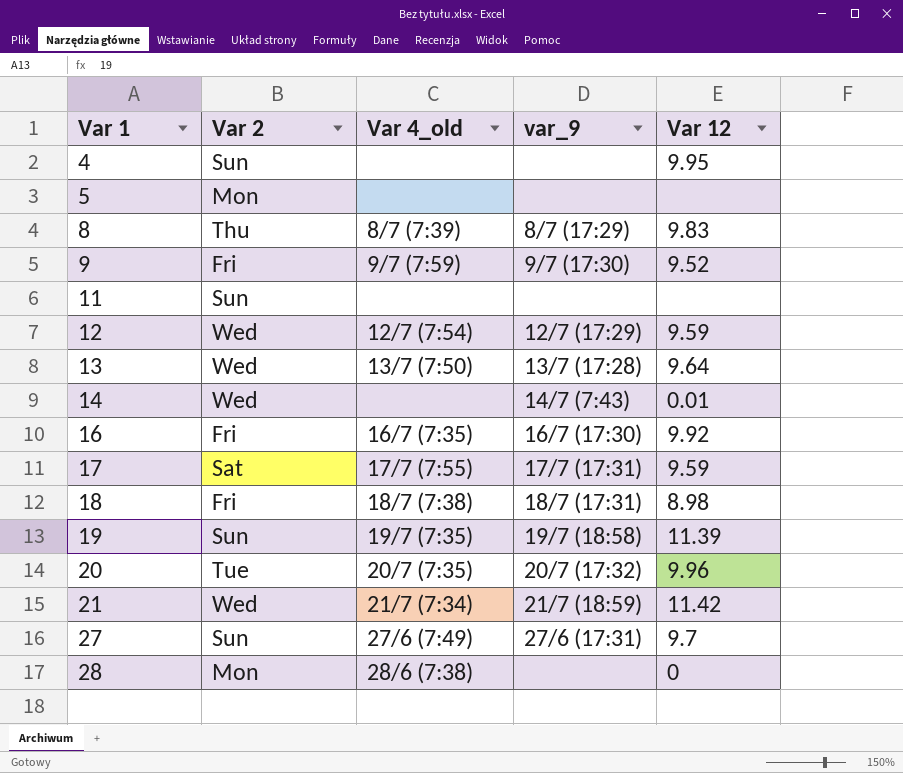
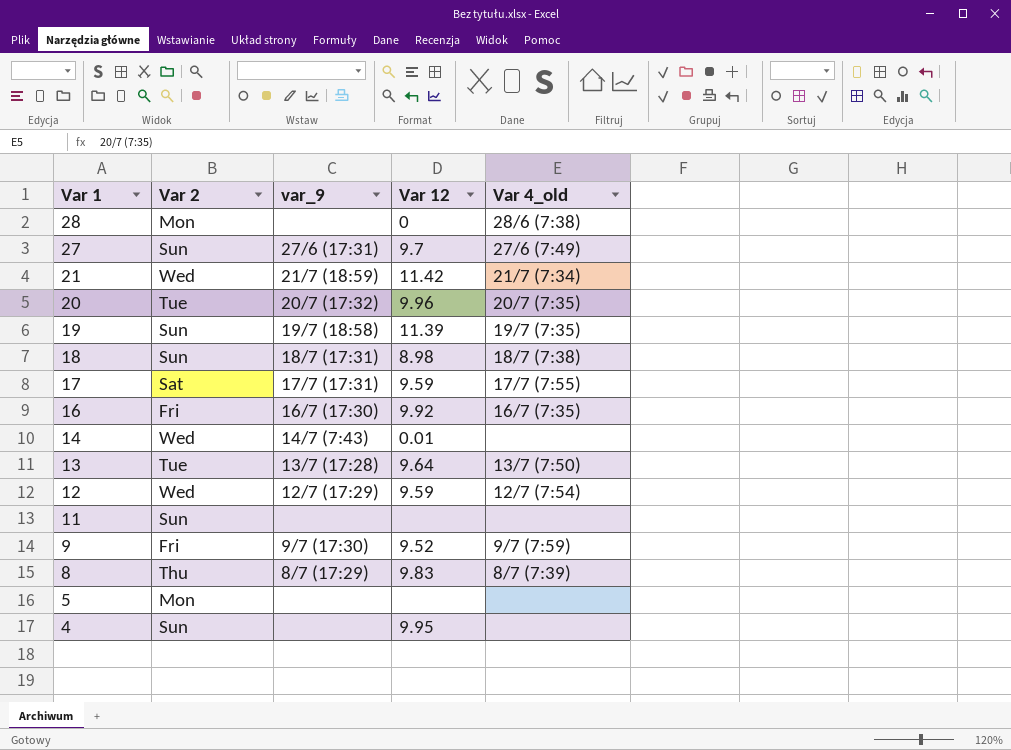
row order: Var 1 ascending -> Var 1 descending
column Var 4_old | position: 3 -> 5
18 | Var 2: Fri -> Sun
13 | Var 2: Wed -> Tue

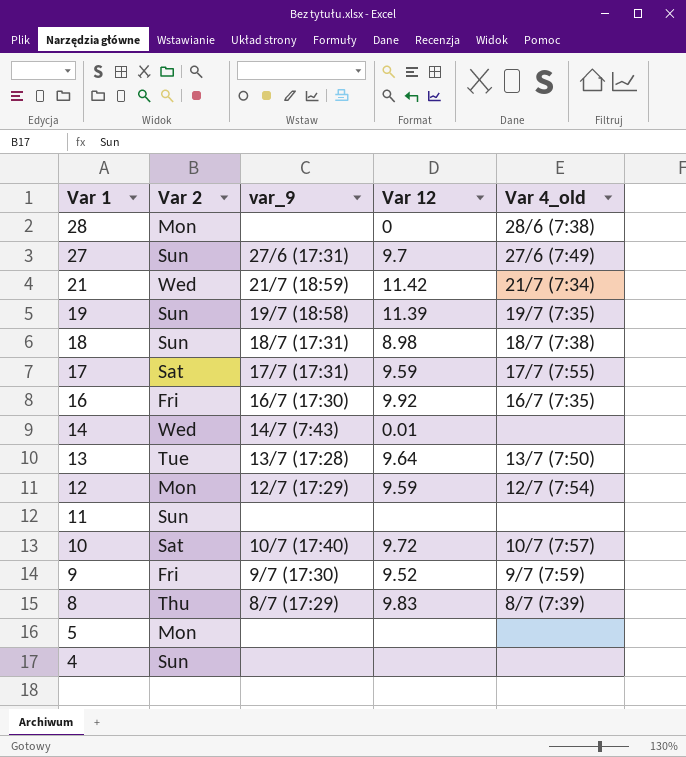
row 20: Tue | 20/7 (17:32) | 9.96 | 20/7 (7:35) -> none
12 | Var 2: Wed -> Mon
row 10: none -> Sat | 10/7 (17:40) | 9.72 | 10/7 (7:57)
4 | Var 12: 9.95 -> none

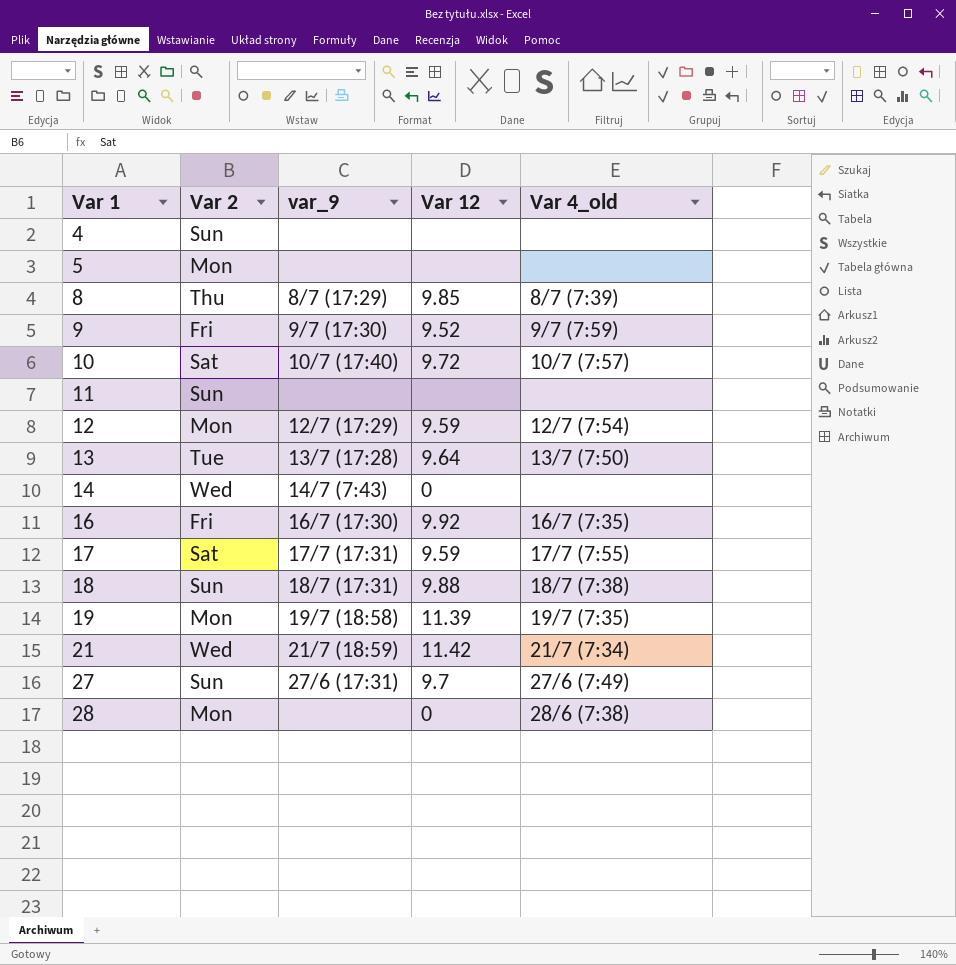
row order: Var 1 descending -> Var 1 ascending
8 | Var 12: 9.83 -> 9.85
14 | Var 12: 0.01 -> 0
18 | Var 12: 8.98 -> 9.88
19 | Var 2: Sun -> Mon

